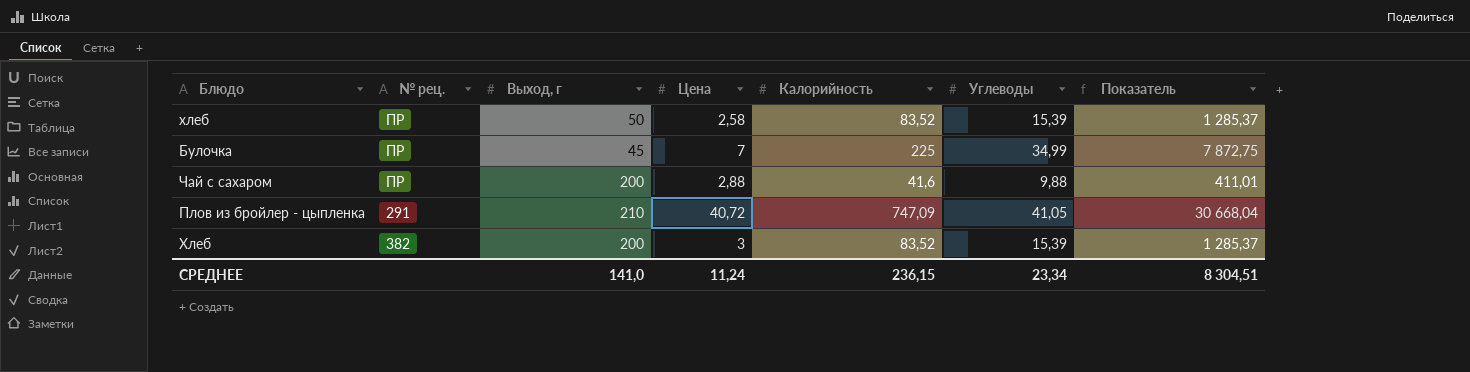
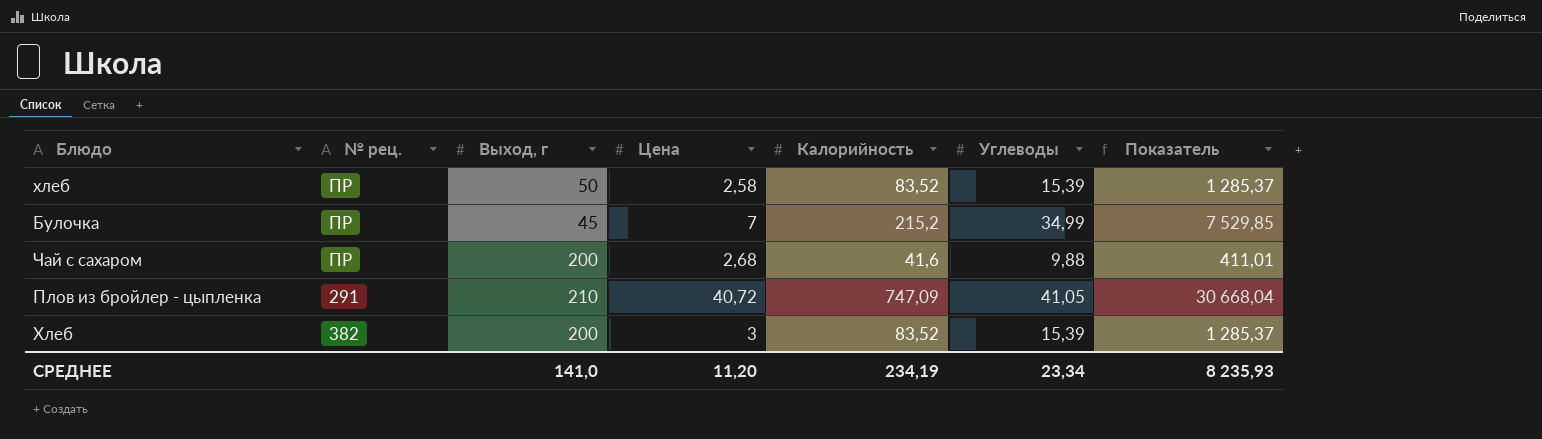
Булочка | Калорийность: 225 -> 215,2
Булочка | Показатель: 7 872,75 -> 7 529,85
Чай с сахаром | Цена: 2,88 -> 2,68
СРЕДНЕЕ | Цена: 11,24 -> 11,20
СРЕДНЕЕ | Калорийность: 236,15 -> 234,19
СРЕДНЕЕ | Показатель: 8 304,51 -> 8 235,93

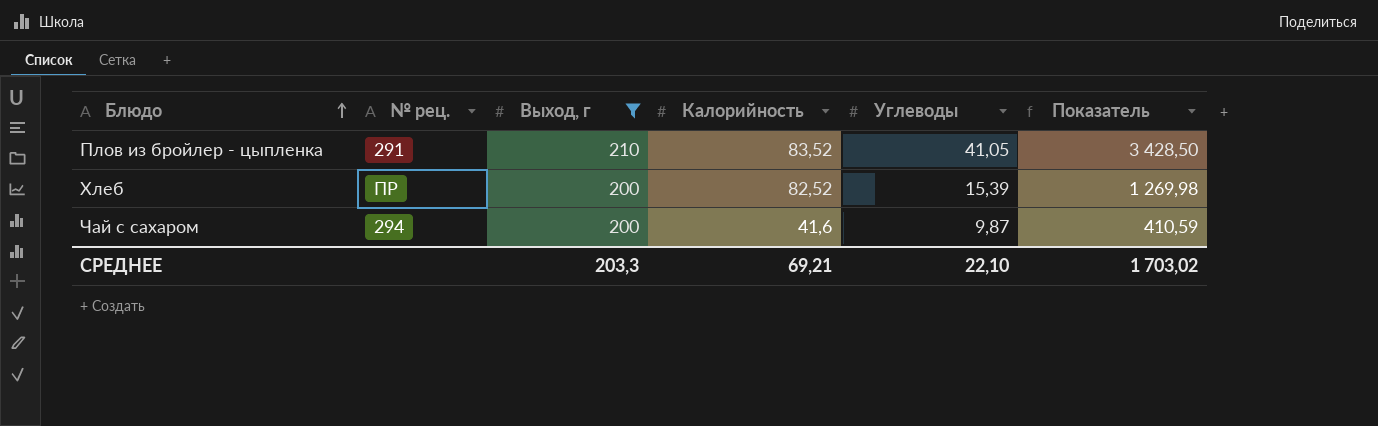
filter: none -> Выход, г >= 200
row order: none -> Блюдо ascending
column Цена | position: 4 -> none
Плов из бройлер - цыпленка | Калорийность: 747,09 -> 83,52
Плов из бройлер - цыпленка | Показатель: 30 668,04 -> 3 428,50
Хлеб | № рец.: 382 -> ПР
Хлеб | Калорийность: 83,52 -> 82,52
Хлеб | Показатель: 1 285,37 -> 1 269,98
Чай с сахаром | № рец.: ПР -> 294
Чай с сахаром | Углеводы: 9,88 -> 9,87
Чай с сахаром | Показатель: 411,01 -> 410,59
СРЕДНЕЕ | Выход, г: 141,0 -> 203,3
СРЕДНЕЕ | Калорийность: 234,19 -> 69,21
СРЕДНЕЕ | Углеводы: 23,34 -> 22,10
СРЕДНЕЕ | Показатель: 8 235,93 -> 1 703,02

